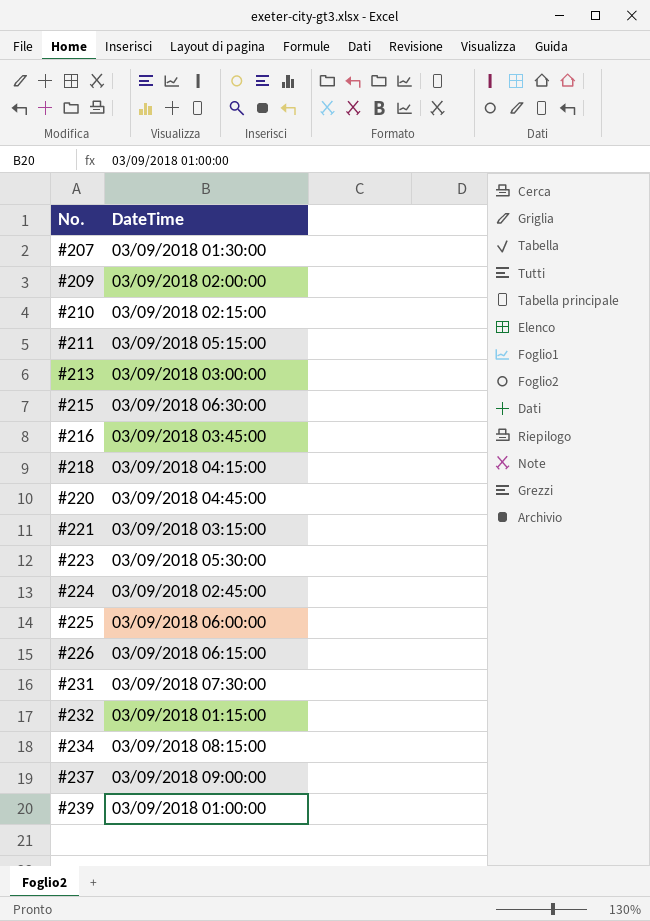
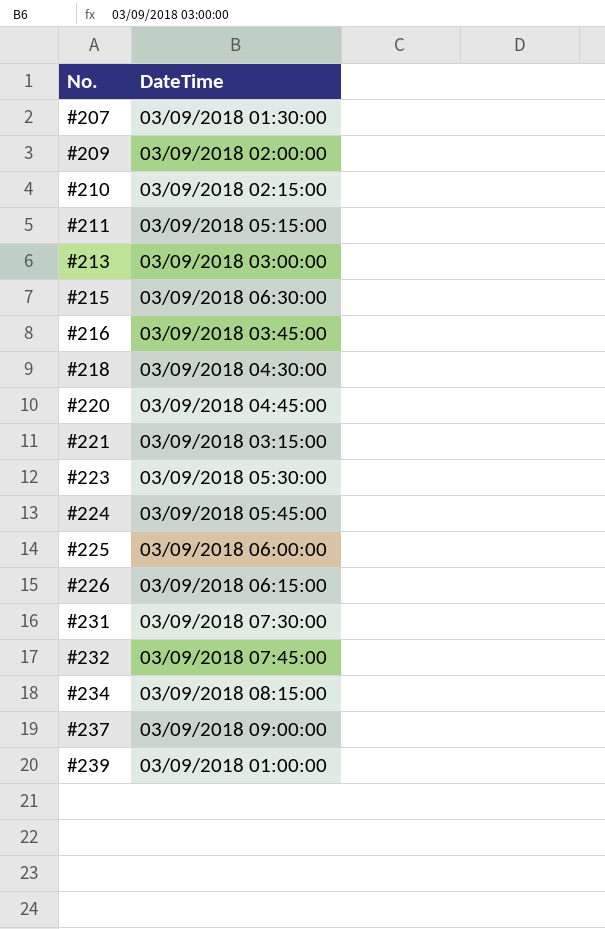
#218 | DateTime: 03/09/2018 04:15:00 -> 03/09/2018 04:30:00
#224 | DateTime: 03/09/2018 02:45:00 -> 03/09/2018 05:45:00
#232 | DateTime: 03/09/2018 01:15:00 -> 03/09/2018 07:45:00

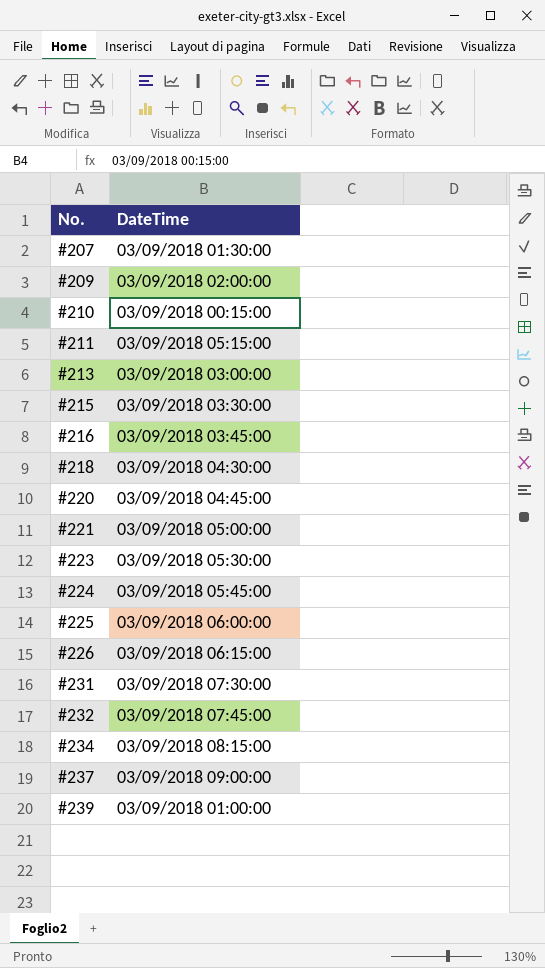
#210 | DateTime: 03/09/2018 02:15:00 -> 03/09/2018 00:15:00
#215 | DateTime: 03/09/2018 06:30:00 -> 03/09/2018 03:30:00
#221 | DateTime: 03/09/2018 03:15:00 -> 03/09/2018 05:00:00

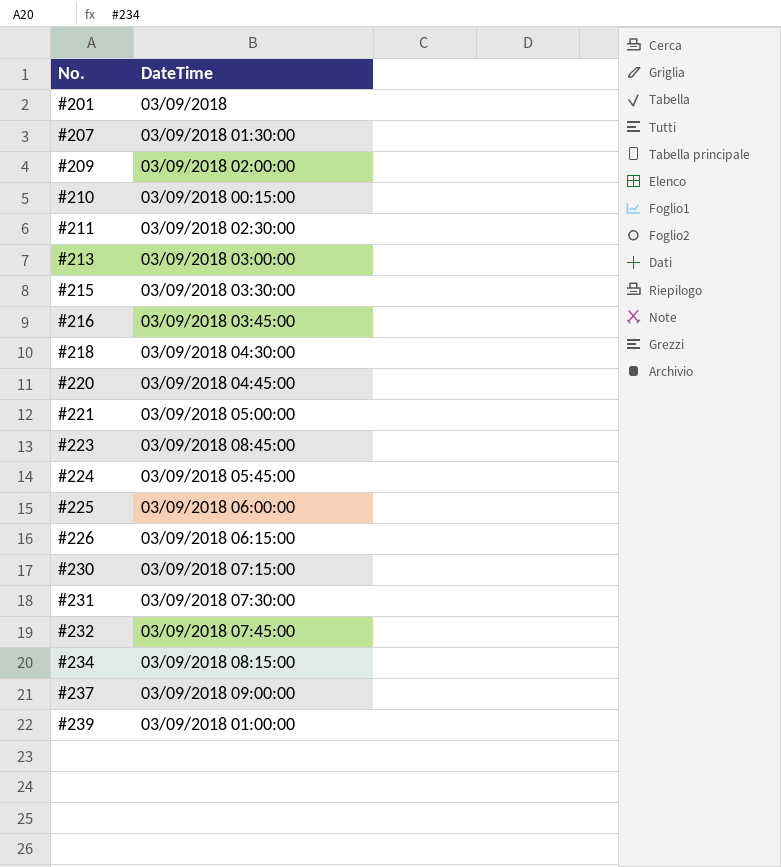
row #201: none -> 03/09/2018
#211 | DateTime: 03/09/2018 05:15:00 -> 03/09/2018 02:30:00
#223 | DateTime: 03/09/2018 05:30:00 -> 03/09/2018 08:45:00
row #230: none -> 03/09/2018 07:15:00

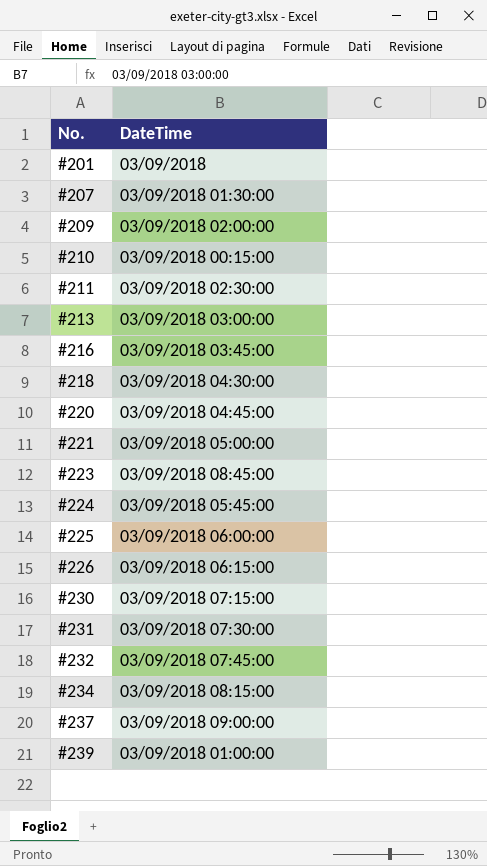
row #215: 03/09/2018 03:30:00 -> none

